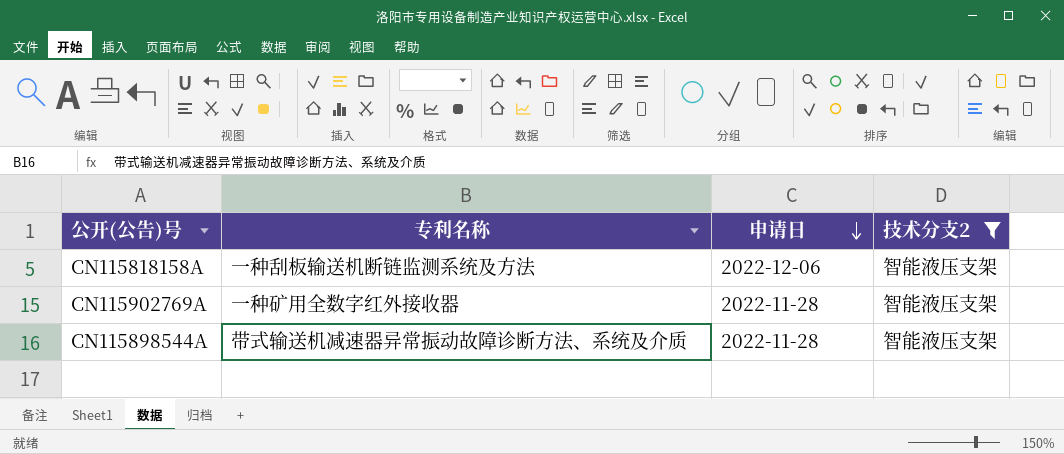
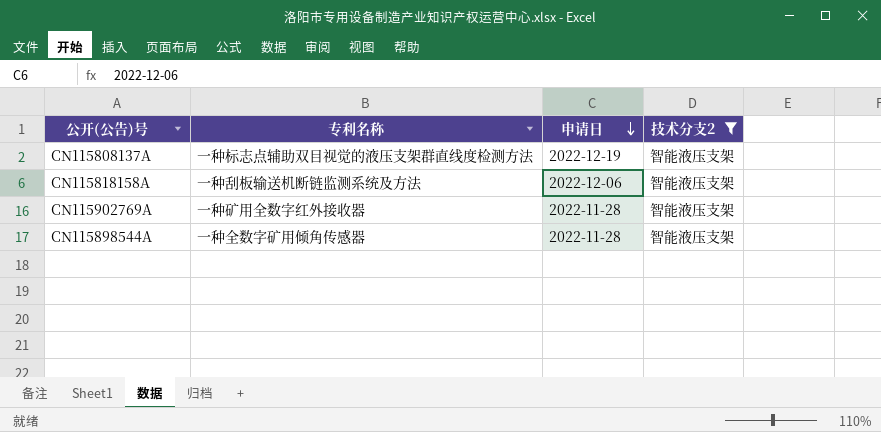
row CN115808137A: none -> 一种标志点辅助双目视觉的液压支架群直线度检测方法 | 2022-12-19 | 智能液压支架
CN115898544A | 专利名称: 带式输送机减速器异常振动故障诊断方法、系统及介质 -> 一种全数字矿用倾角传感器

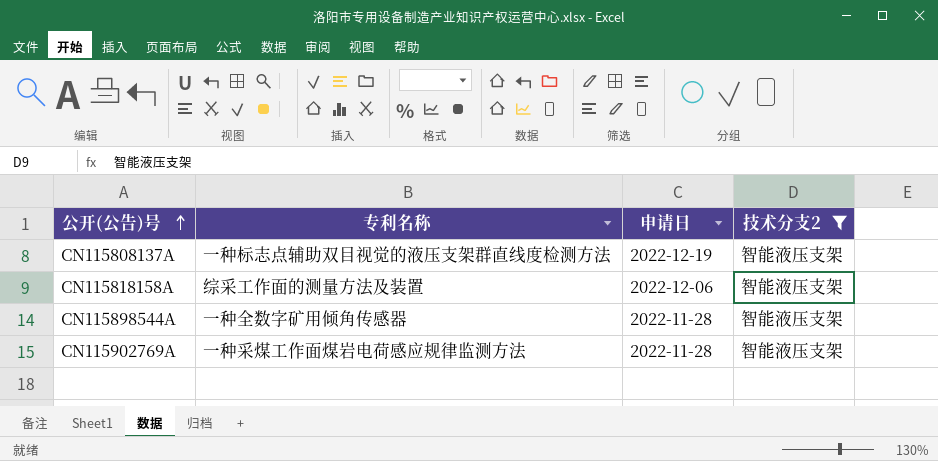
row order: 申请日 descending -> 公开(公告)号 ascending
CN115818158A | 专利名称: 一种刮板输送机断链监测系统及方法 -> 综采工作面的测量方法及装置
CN115902769A | 专利名称: 一种矿用全数字红外接收器 -> 一种采煤工作面煤岩电荷感应规律监测方法

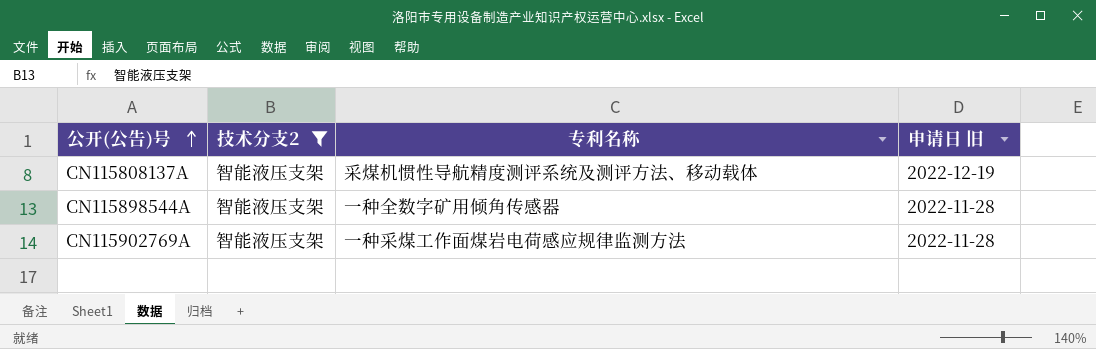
column 技术分支2 | position: 4 -> 2
column name: 申请日 -> 申请日 旧
row CN115818158A: 综采工作面的测量方法及装置 | 2022-12-06 | 智能液压支架 -> none
CN115808137A | 专利名称: 一种标志点辅助双目视觉的液压支架群直线度检测方法 -> 采煤机惯性导航精度测评系统及测评方法、移动载体

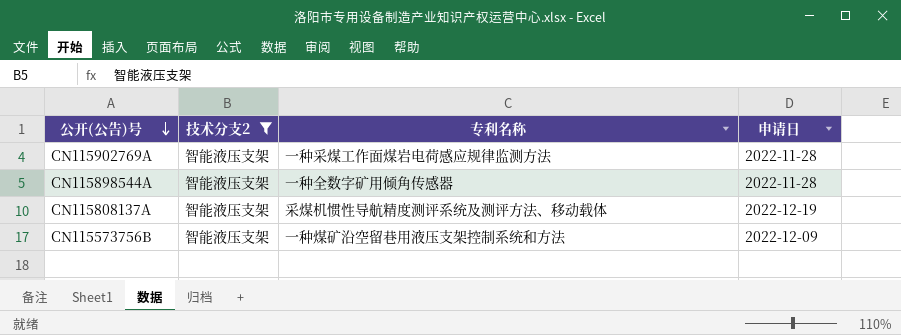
row order: 公开(公告)号 ascending -> 公开(公告)号 descending
column name: 申请日 旧 -> 申请日
row CN115573756B: none -> 智能液压支架 | 一种煤矿沿空留巷用液压支架控制系统和方法 | 2022-12-09

